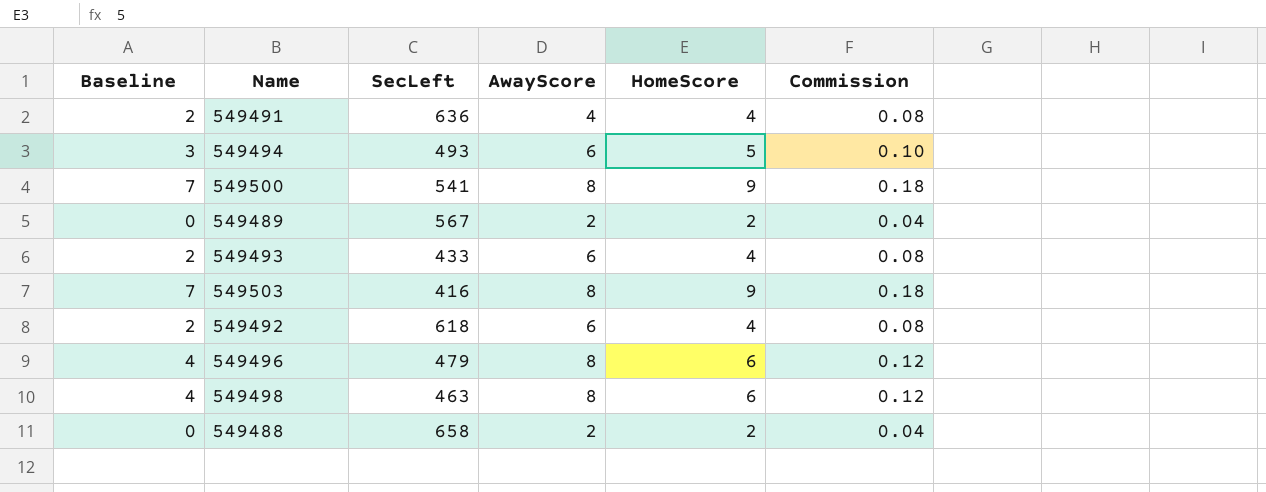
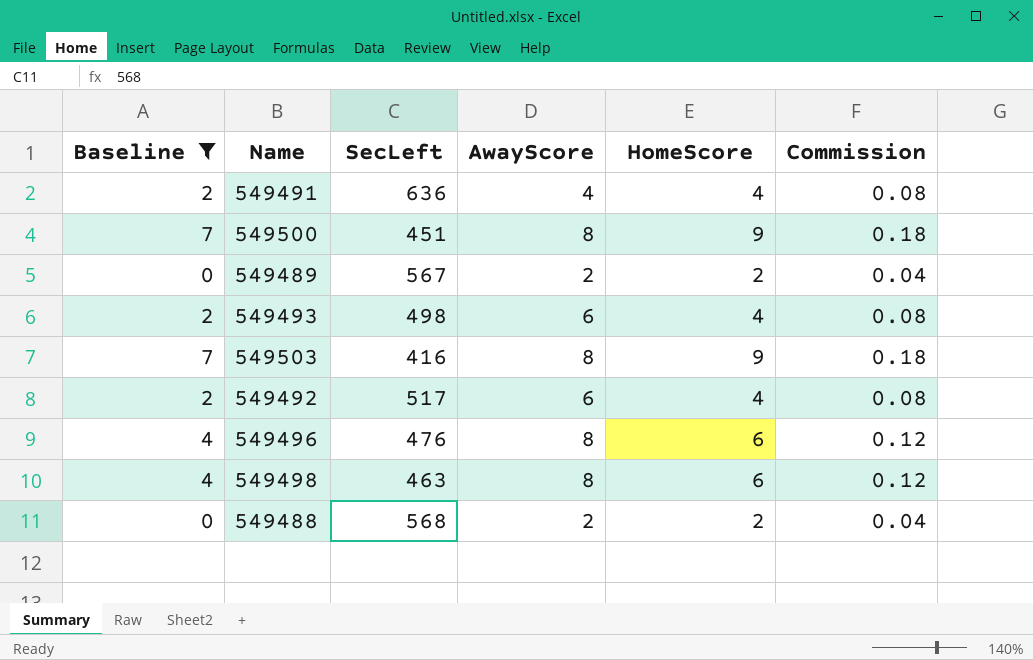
filter: none -> Baseline != 3
549500 | SecLeft: 541 -> 451
549493 | SecLeft: 433 -> 498
549492 | SecLeft: 618 -> 517
549496 | SecLeft: 479 -> 476
549488 | SecLeft: 658 -> 568

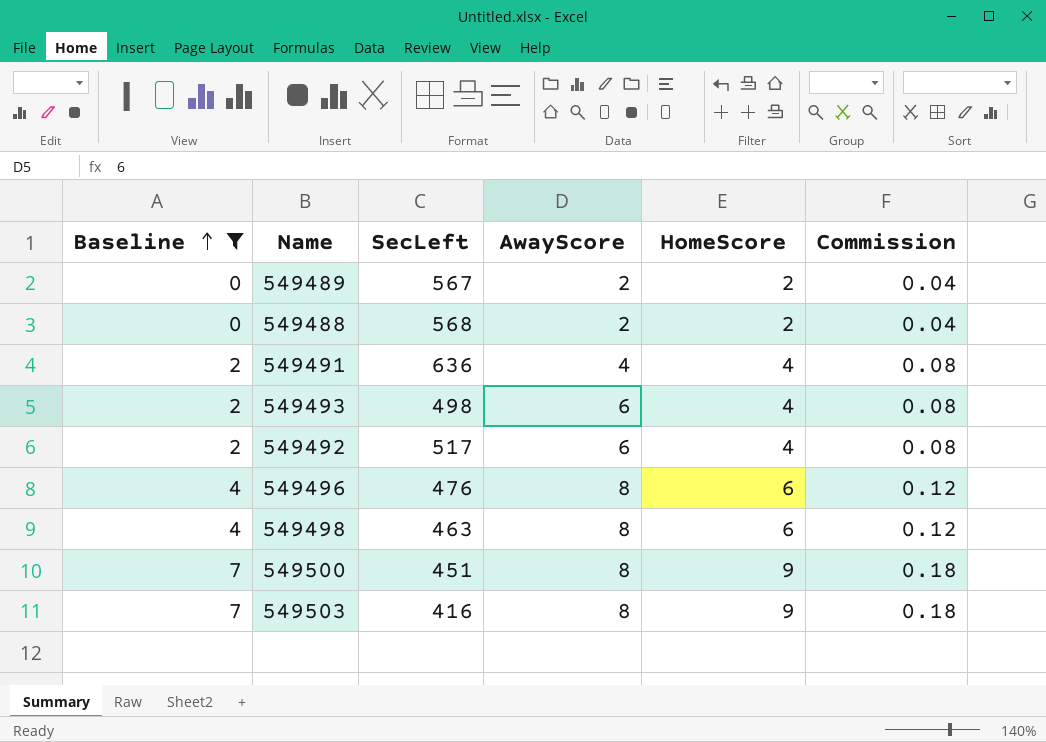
row order: none -> Baseline ascending

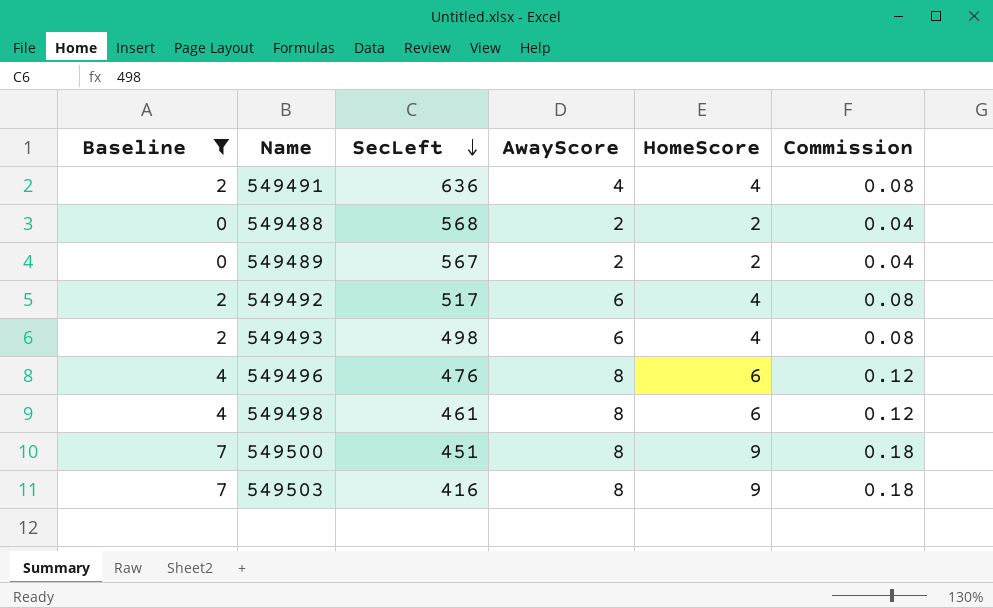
row order: Baseline ascending -> SecLeft descending
549498 | SecLeft: 463 -> 461

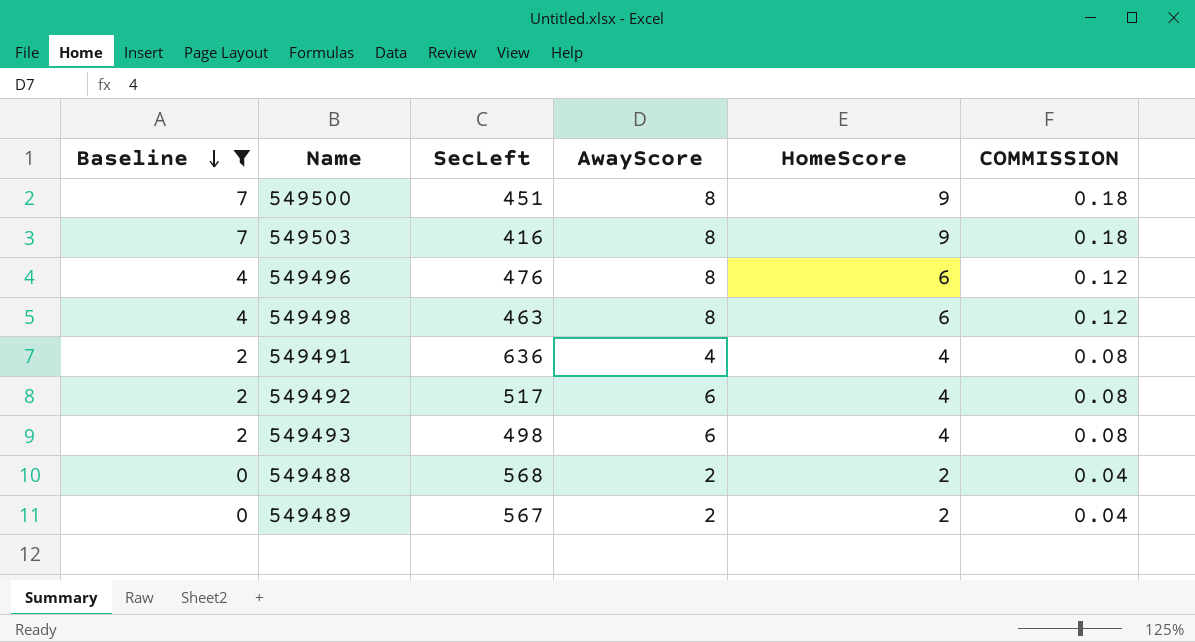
row order: SecLeft descending -> Baseline descending
column name: Commission -> COMMISSION
549498 | SecLeft: 461 -> 463

